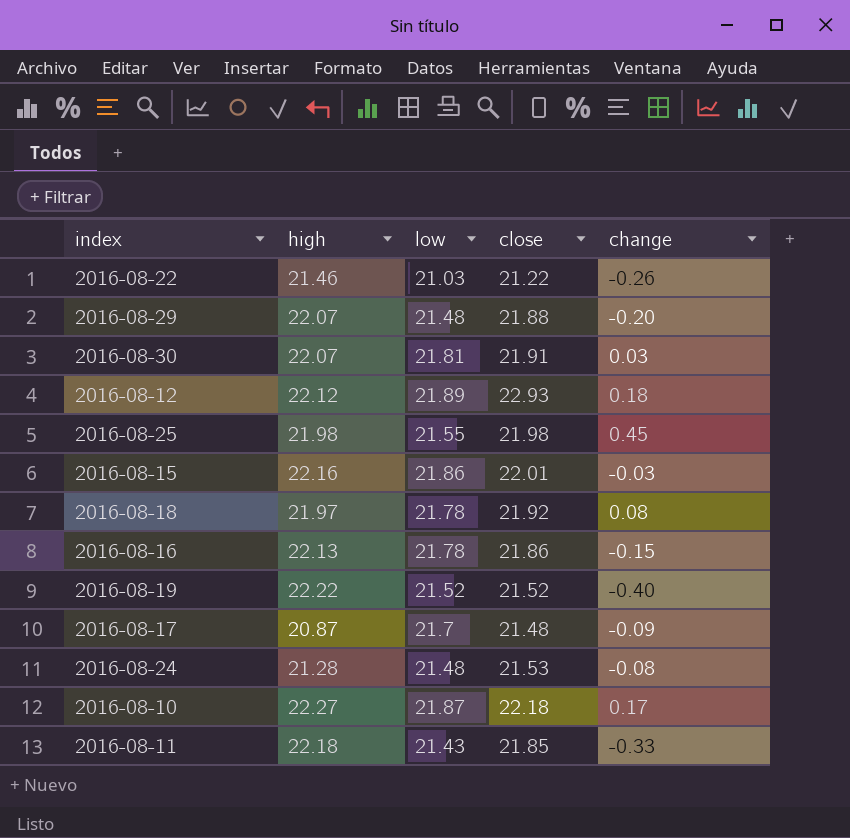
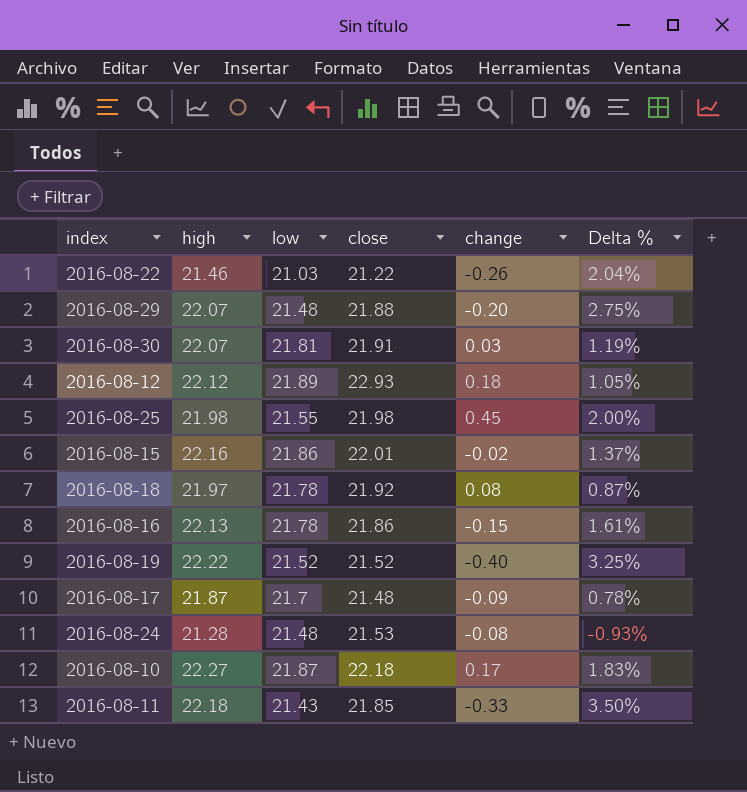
column Delta % | formula: none -> ([high] - [low]) / [low]
2016-08-15 | change: -0.03 -> -0.02
2016-08-17 | high: 20.87 -> 21.87

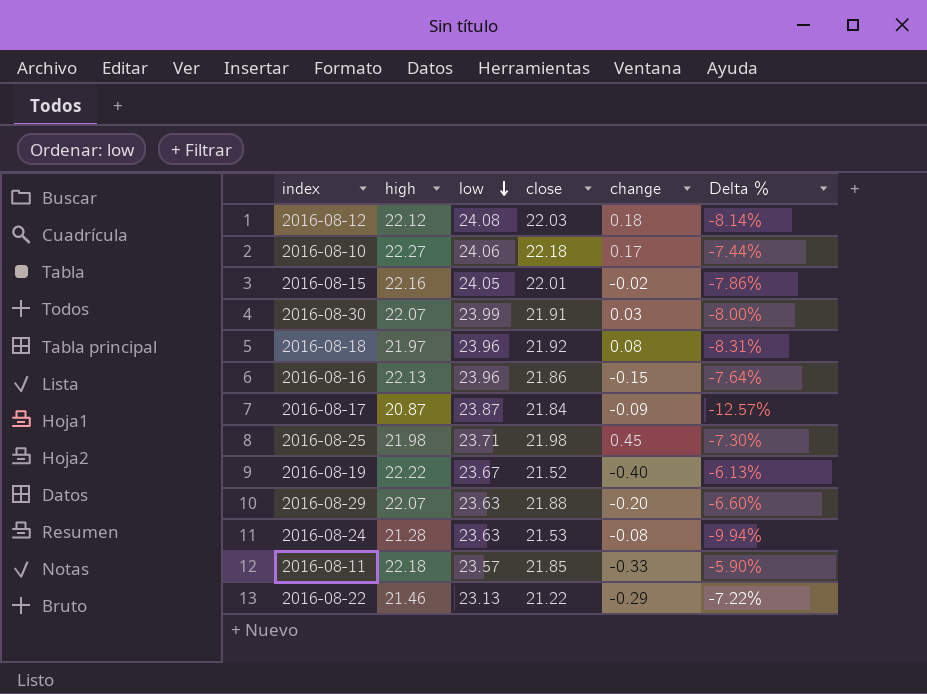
row order: none -> low descending
2016-08-12 | low: 21.89 -> 24.08
2016-08-12 | close: 22.93 -> 22.03
2016-08-12 | Delta %: 1.05% -> -8.14%
2016-08-10 | low: 21.87 -> 24.06
2016-08-10 | Delta %: 1.83% -> -7.44%
2016-08-15 | low: 21.86 -> 24.05
2016-08-15 | Delta %: 1.37% -> -7.86%
2016-08-30 | low: 21.81 -> 23.99
2016-08-30 | Delta %: 1.19% -> -8.00%
2016-08-18 | low: 21.78 -> 23.96
2016-08-18 | Delta %: 0.87% -> -8.31%
2016-08-16 | low: 21.78 -> 23.96
2016-08-16 | Delta %: 1.61% -> -7.64%
2016-08-17 | high: 21.87 -> 20.87
2016-08-17 | low: 21.7 -> 23.87
2016-08-17 | close: 21.48 -> 21.84
2016-08-17 | Delta %: 0.78% -> -12.57%
2016-08-25 | low: 21.55 -> 23.71
2016-08-25 | Delta %: 2.00% -> -7.30%
2016-08-19 | low: 21.52 -> 23.67
2016-08-19 | Delta %: 3.25% -> -6.13%
2016-08-29 | low: 21.48 -> 23.63
2016-08-29 | Delta %: 2.75% -> -6.60%
2016-08-24 | low: 21.48 -> 23.63
2016-08-24 | Delta %: -0.93% -> -9.94%
2016-08-11 | low: 21.43 -> 23.57
2016-08-11 | Delta %: 3.50% -> -5.90%
2016-08-22 | low: 21.03 -> 23.13
2016-08-22 | change: -0.26 -> -0.29
2016-08-22 | Delta %: 2.04% -> -7.22%

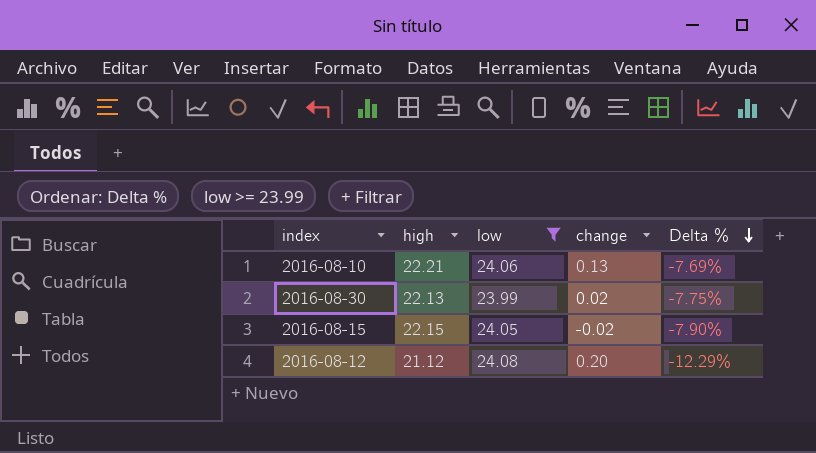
filter: none -> low >= 23.99
row order: low descending -> Delta % descending
column close | position: 4 -> none
2016-08-10 | high: 22.27 -> 22.21
2016-08-10 | change: 0.17 -> 0.13
2016-08-10 | Delta %: -7.44% -> -7.69%
2016-08-30 | high: 22.07 -> 22.13
2016-08-30 | change: 0.03 -> 0.02
2016-08-30 | Delta %: -8.00% -> -7.75%
2016-08-15 | high: 22.16 -> 22.15
2016-08-15 | Delta %: -7.86% -> -7.90%
2016-08-12 | high: 22.12 -> 21.12
2016-08-12 | change: 0.18 -> 0.20
2016-08-12 | Delta %: -8.14% -> -12.29%

